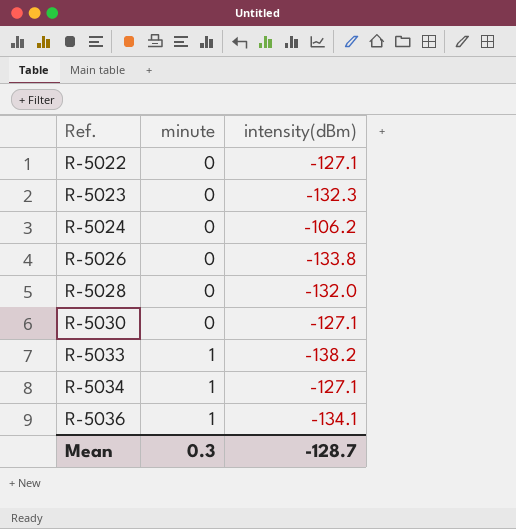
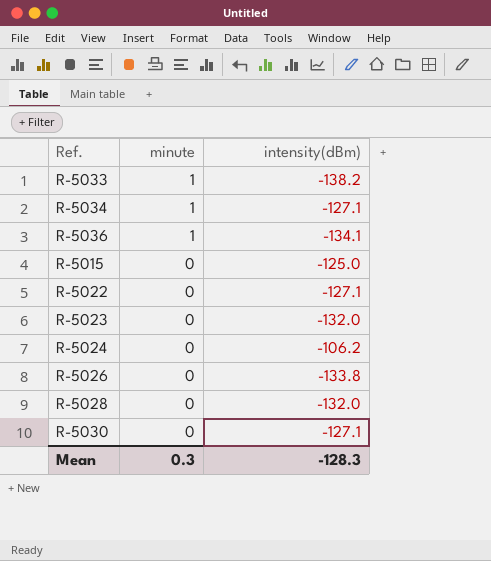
row order: Ref. ascending -> minute descending
row R-5015: none -> 0 | -125.0
R-5023 | intensity(dBm): -132.3 -> -132.0
Mean | intensity(dBm): -128.7 -> -128.3

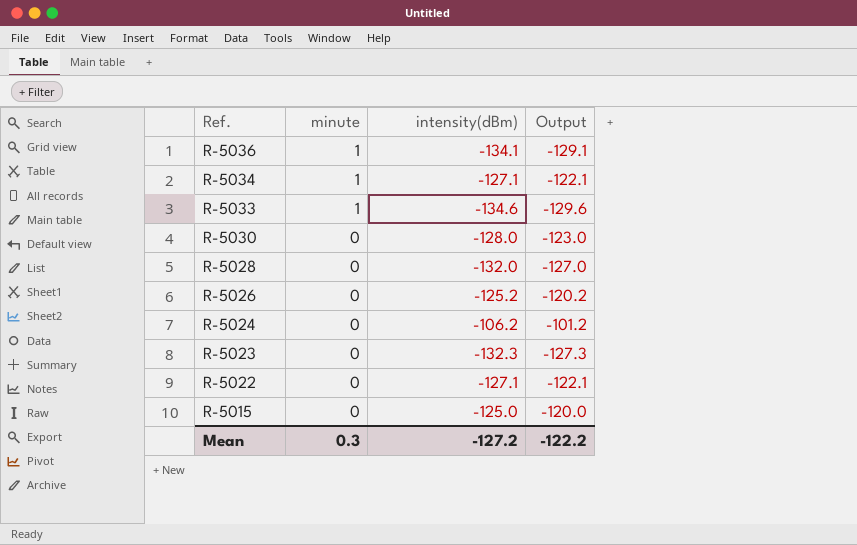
row order: minute descending -> Ref. descending
column Output | formula: none -> [intensity(dBm)] + 5
R-5033 | intensity(dBm): -138.2 -> -134.6
R-5030 | intensity(dBm): -127.1 -> -128.0
R-5026 | intensity(dBm): -133.8 -> -125.2
R-5023 | intensity(dBm): -132.0 -> -132.3
Mean | intensity(dBm): -128.3 -> -127.2

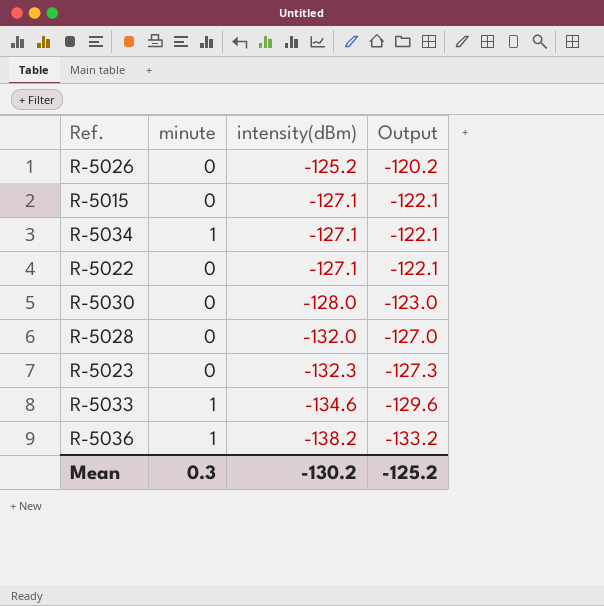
row order: Ref. descending -> intensity(dBm) descending
row R-5024: 0 | -106.2 | -101.2 -> none
R-5015 | intensity(dBm): -125.0 -> -127.1
R-5015 | Output: -120.0 -> -122.1
R-5036 | intensity(dBm): -134.1 -> -138.2
R-5036 | Output: -129.1 -> -133.2
Mean | intensity(dBm): -127.2 -> -130.2
Mean | Output: -122.2 -> -125.2

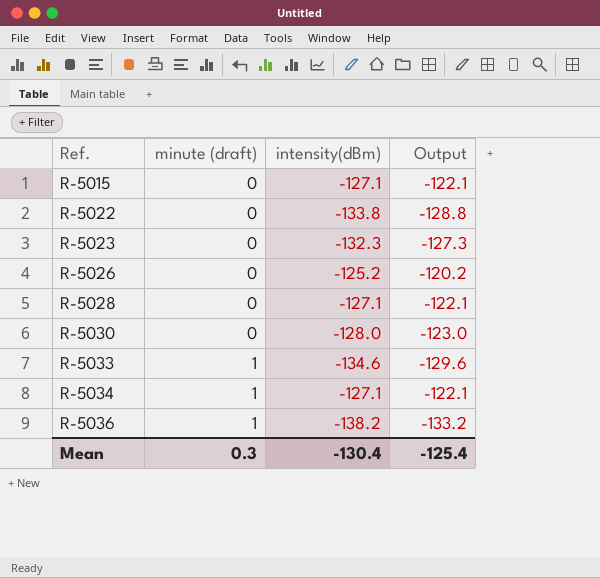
row order: intensity(dBm) descending -> Ref. ascending
column name: minute -> minute (draft)
R-5022 | intensity(dBm): -127.1 -> -133.8
R-5022 | Output: -122.1 -> -128.8
R-5028 | intensity(dBm): -132.0 -> -127.1
R-5028 | Output: -127.0 -> -122.1
Mean | intensity(dBm): -130.2 -> -130.4
Mean | Output: -125.2 -> -125.4

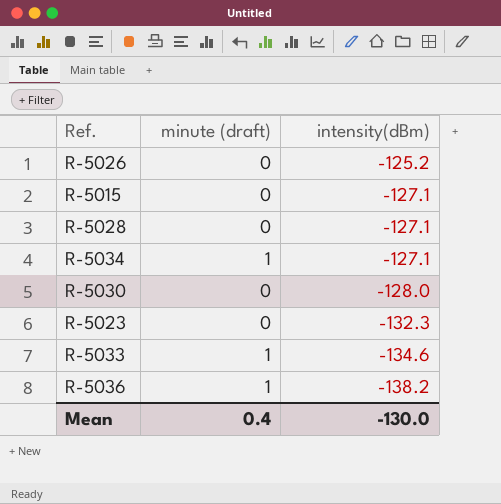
row order: Ref. ascending -> intensity(dBm) descending
column Output | formula: [intensity(dBm)] + 5 -> none
row R-5022: 0 | -133.8 | -128.8 -> none
Mean | minute (draft): 0.3 -> 0.4
Mean | intensity(dBm): -130.4 -> -130.0

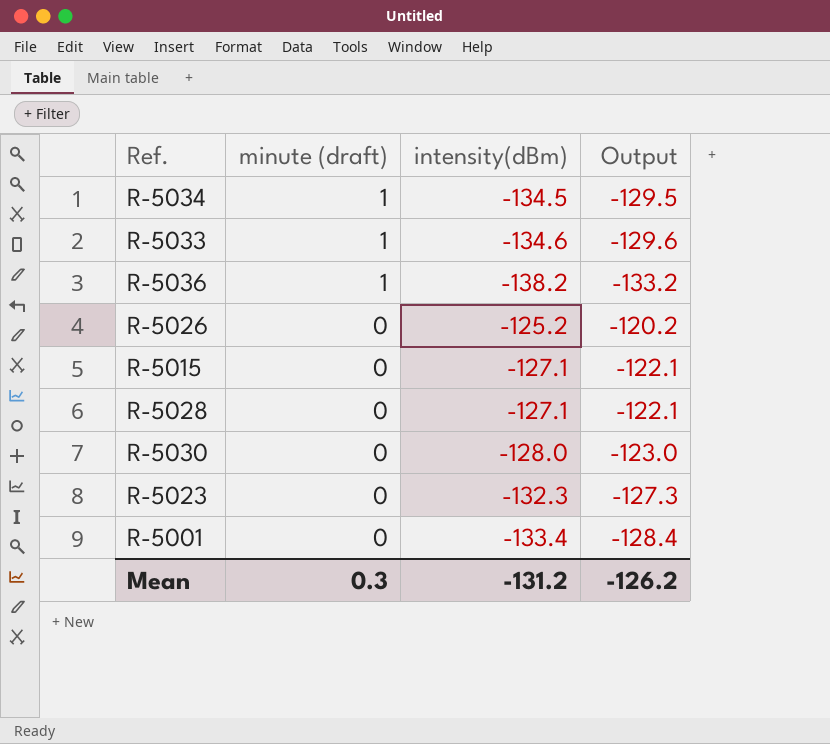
row order: intensity(dBm) descending -> minute (draft) descending
column Output | formula: none -> [intensity(dBm)] + 5
R-5034 | intensity(dBm): -127.1 -> -134.5
row R-5001: none -> 0 | -133.4 | -128.4
Mean | minute (draft): 0.4 -> 0.3
Mean | intensity(dBm): -130.0 -> -131.2

